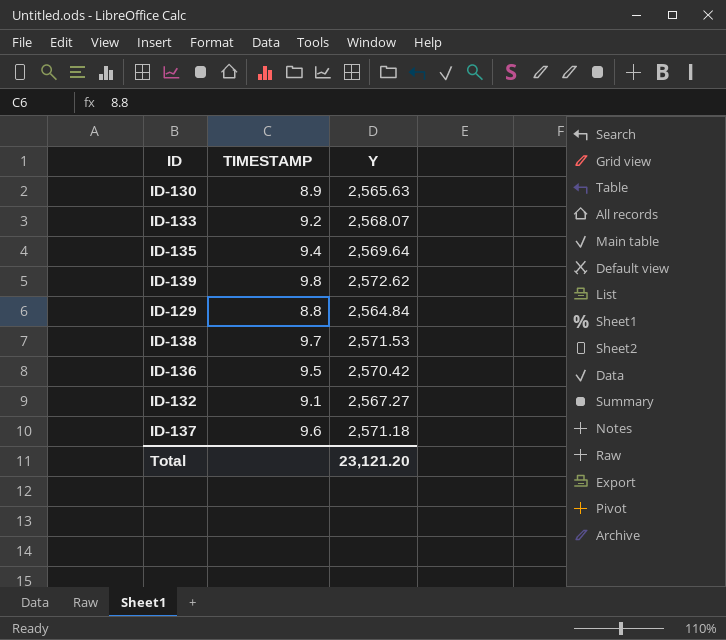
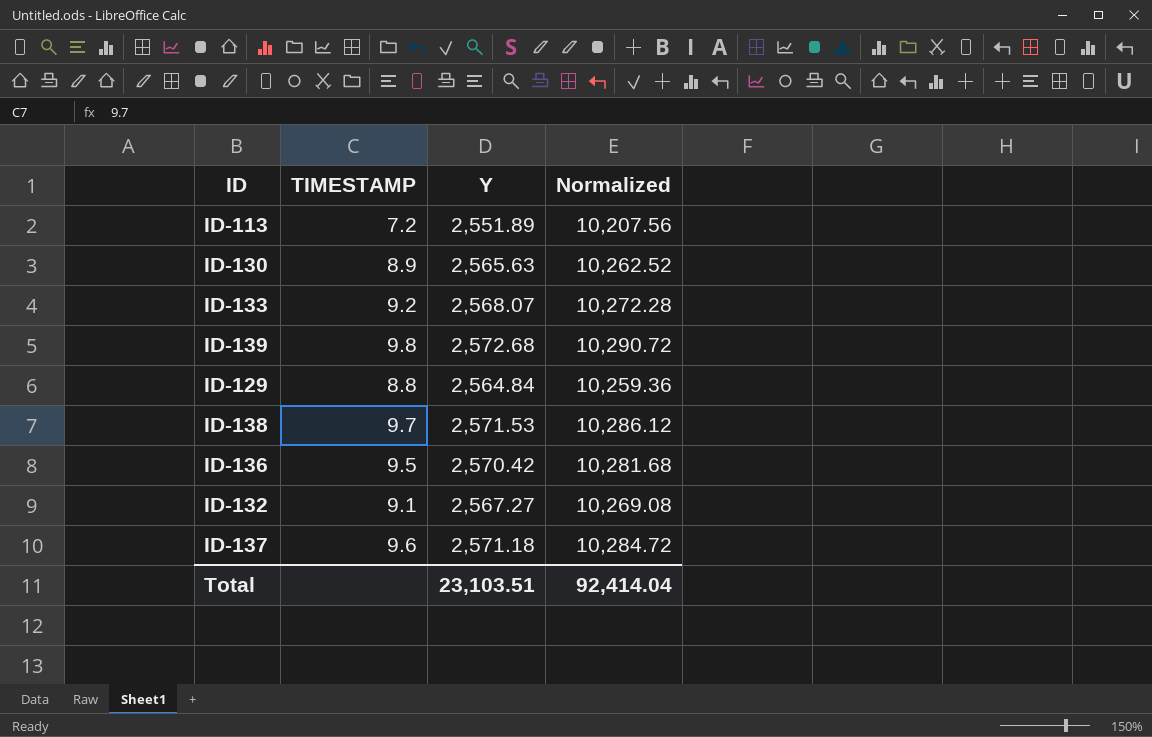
column Normalized | formula: none -> [Y] * 4
row ID-135: 9.4 | 2,569.64 -> none
row ID-113: none -> 7.2 | 2,551.89 | 10,207.56
ID-139 | Y: 2,572.62 -> 2,572.68
Total | Y: 23,121.20 -> 23,103.51

